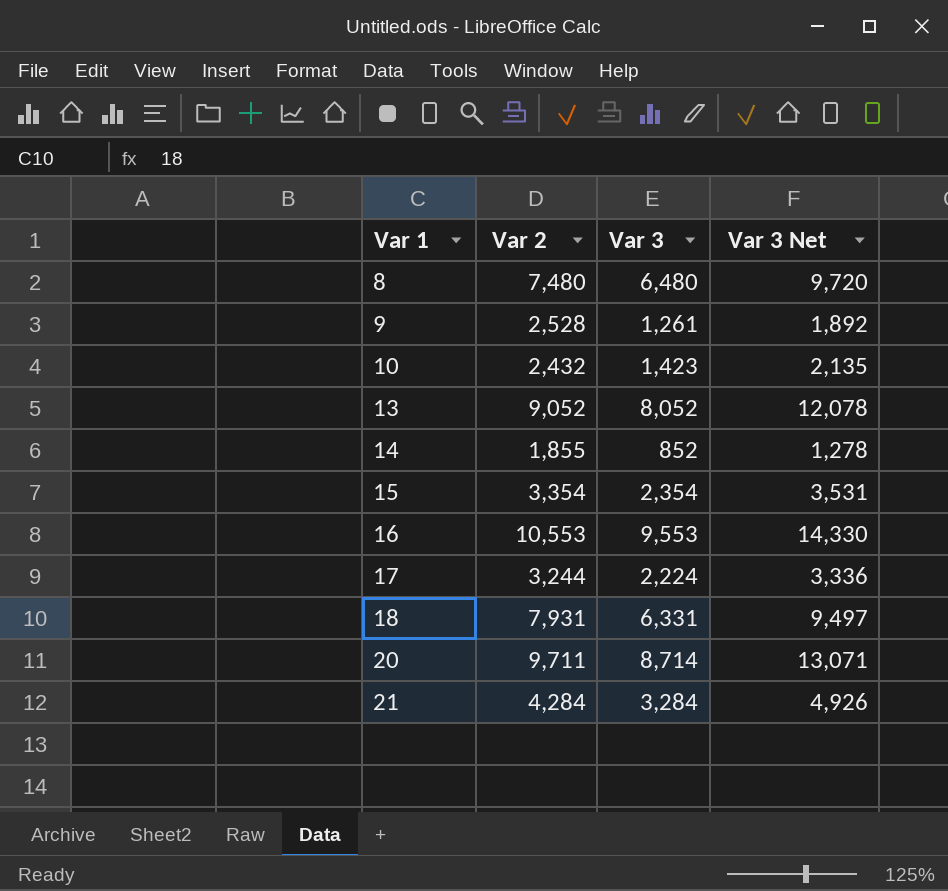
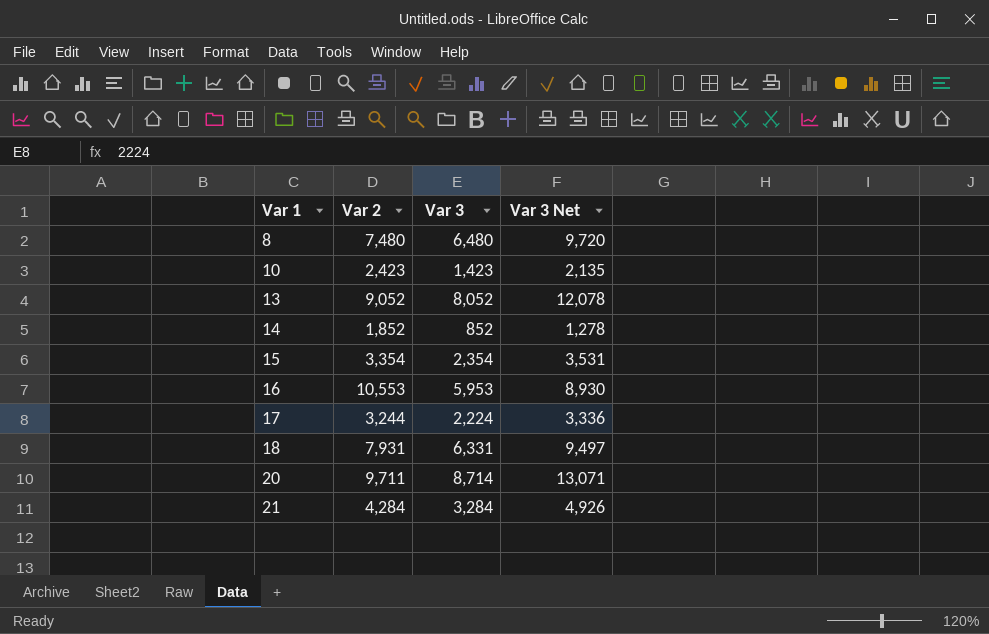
row 9: 2,528 | 1,261 | 1,892 -> none
10 | Var 2: 2,432 -> 2,423
14 | Var 2: 1,855 -> 1,852
16 | Var 3: 9,553 -> 5,953
16 | Var 3 Net: 14,330 -> 8,930

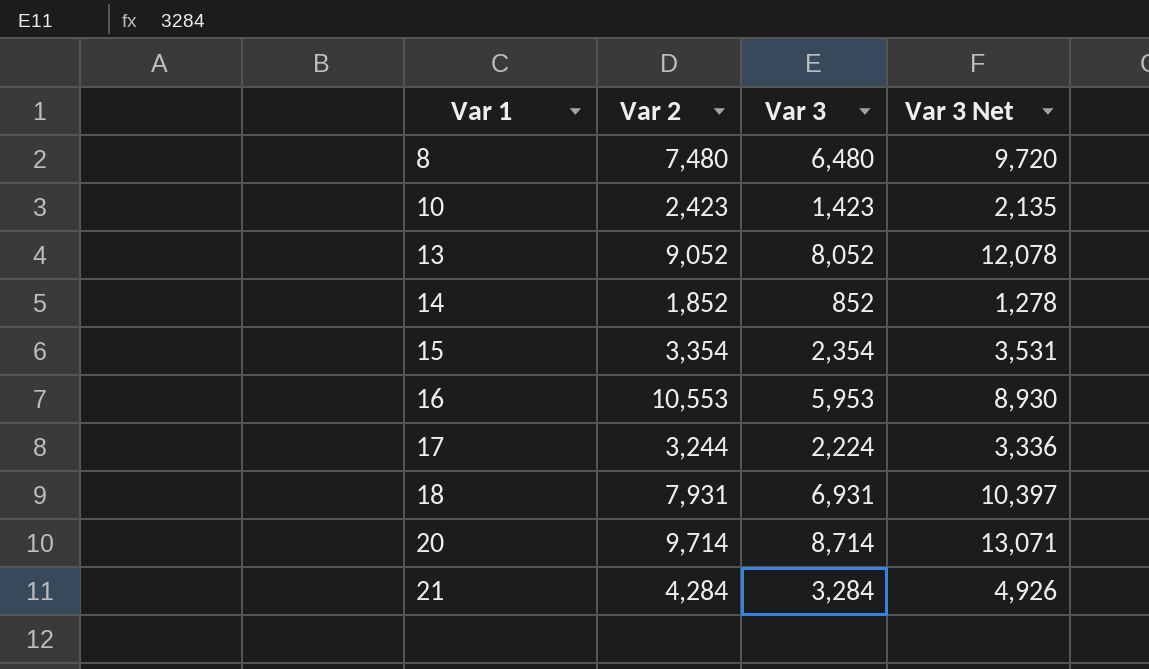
18 | Var 3: 6,331 -> 6,931
18 | Var 3 Net: 9,497 -> 10,397
20 | Var 2: 9,711 -> 9,714

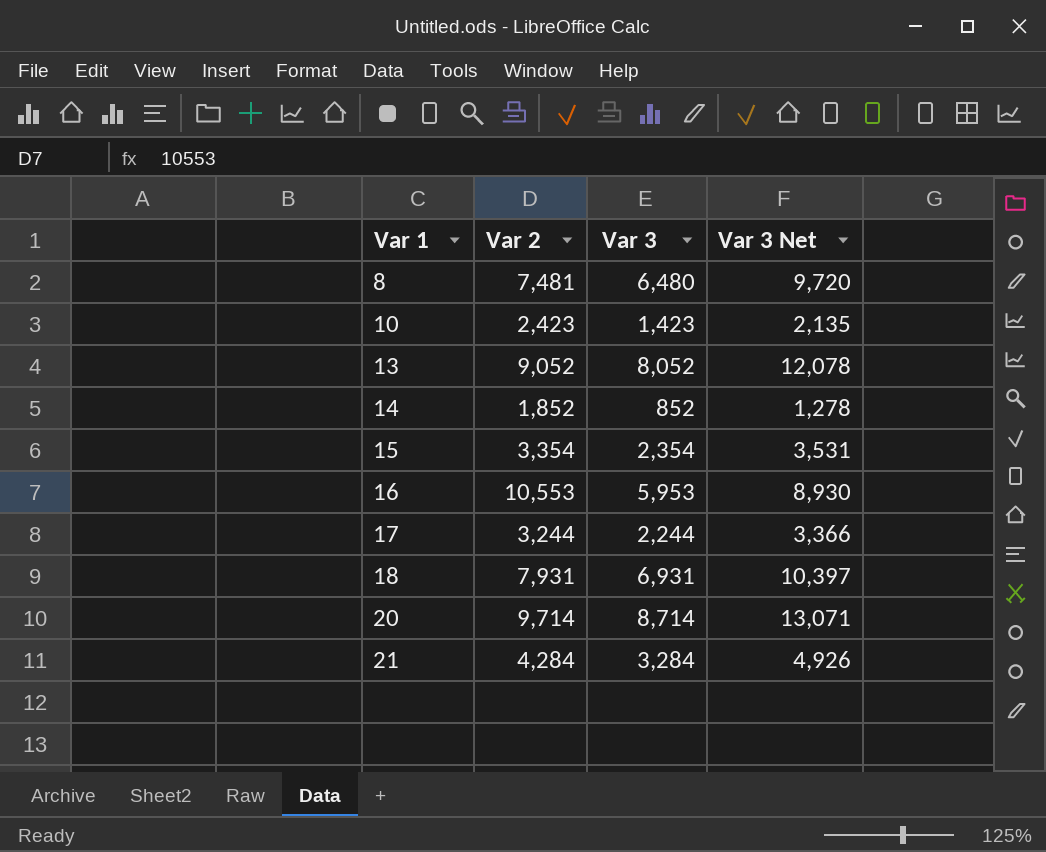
8 | Var 2: 7,480 -> 7,481
17 | Var 3: 2,224 -> 2,244
17 | Var 3 Net: 3,336 -> 3,366

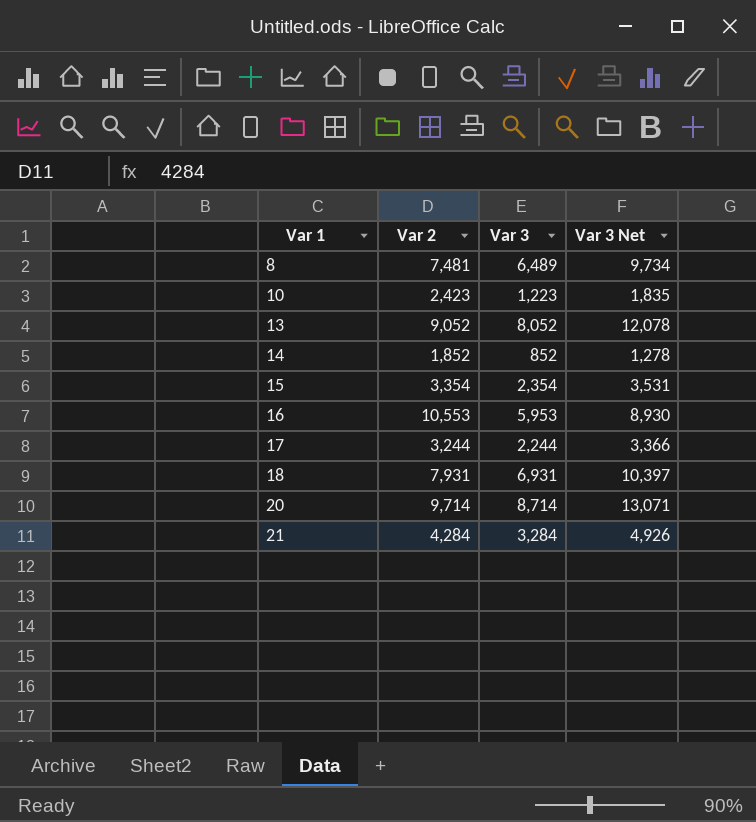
8 | Var 3: 6,480 -> 6,489
8 | Var 3 Net: 9,720 -> 9,734
10 | Var 3: 1,423 -> 1,223
10 | Var 3 Net: 2,135 -> 1,835

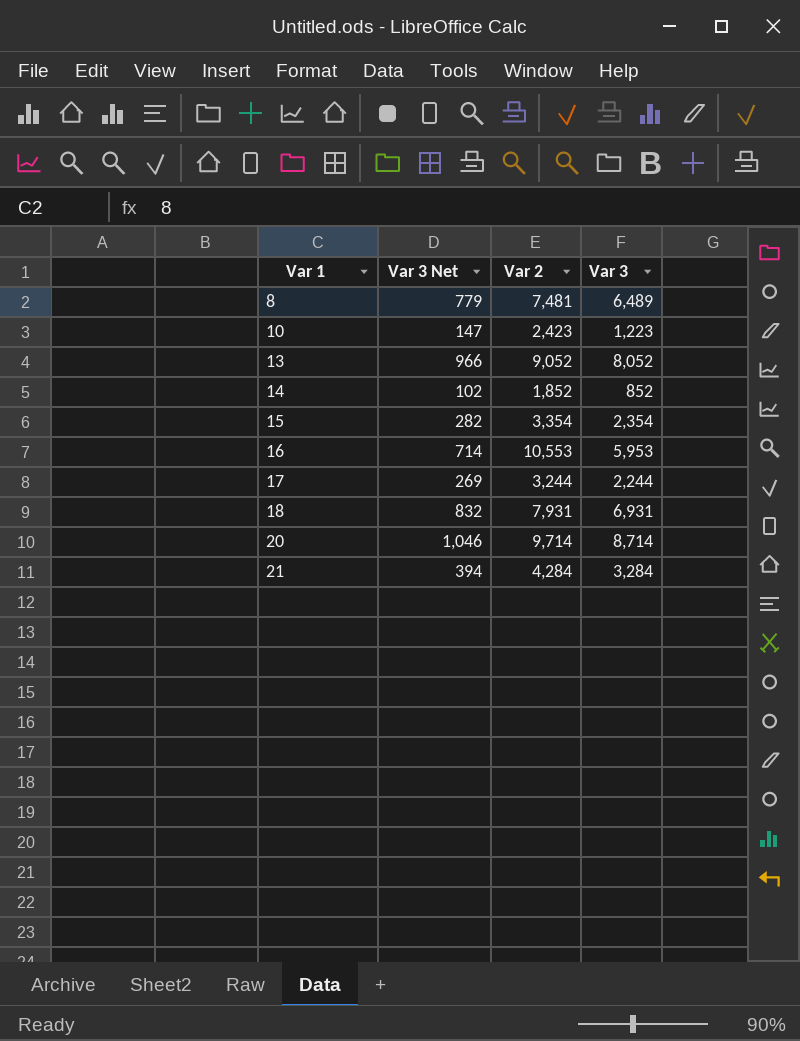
column Var 3 Net | formula: [Var 3] * 1.5 -> [Var 3] * 0.12
column Var 3 Net | position: 4 -> 2

